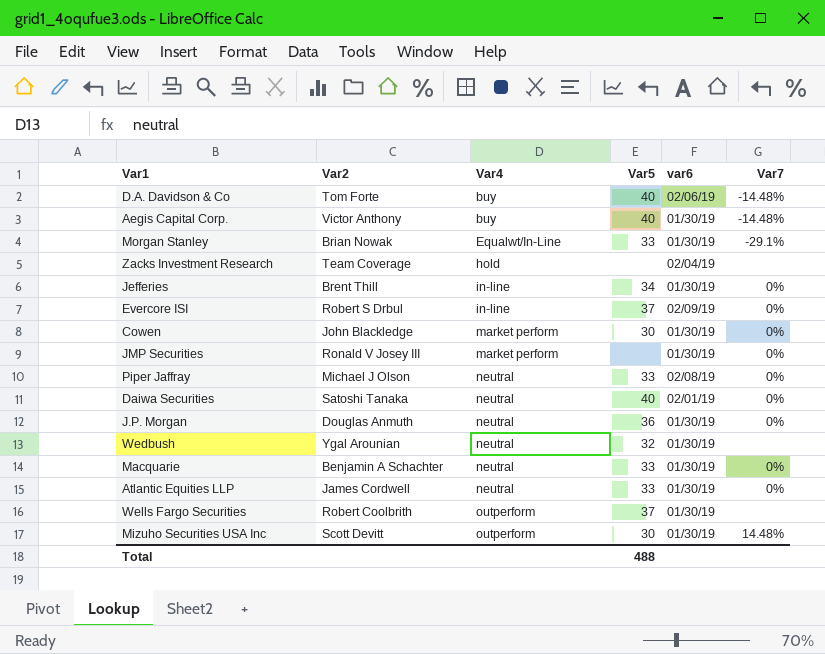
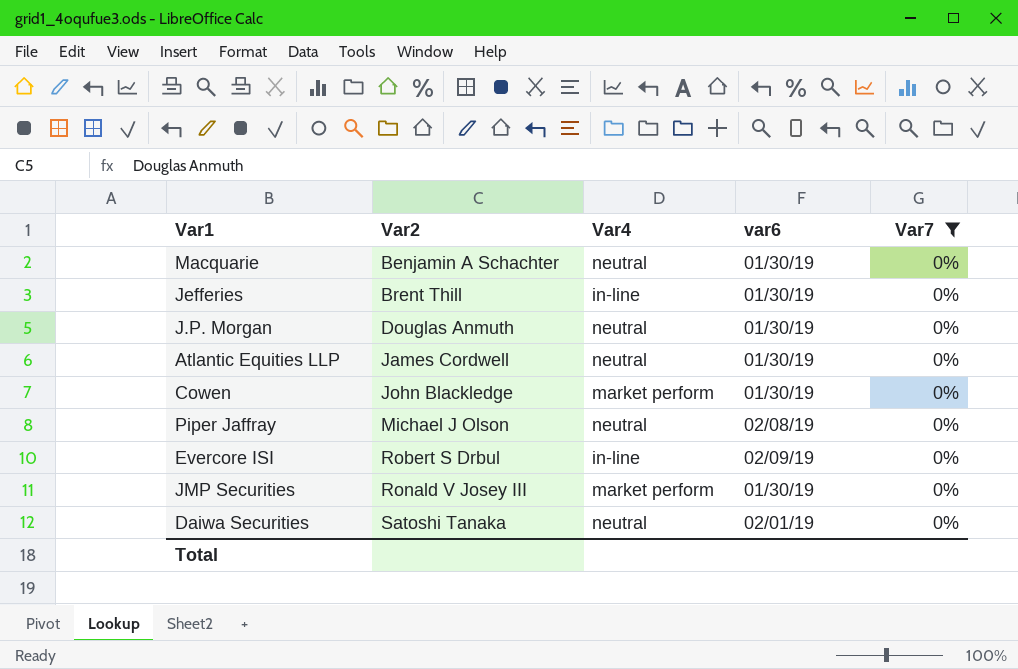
filter: none -> Var7 = 0%
row order: Var4 ascending -> Var2 ascending
column Var5 | position: 4 -> none

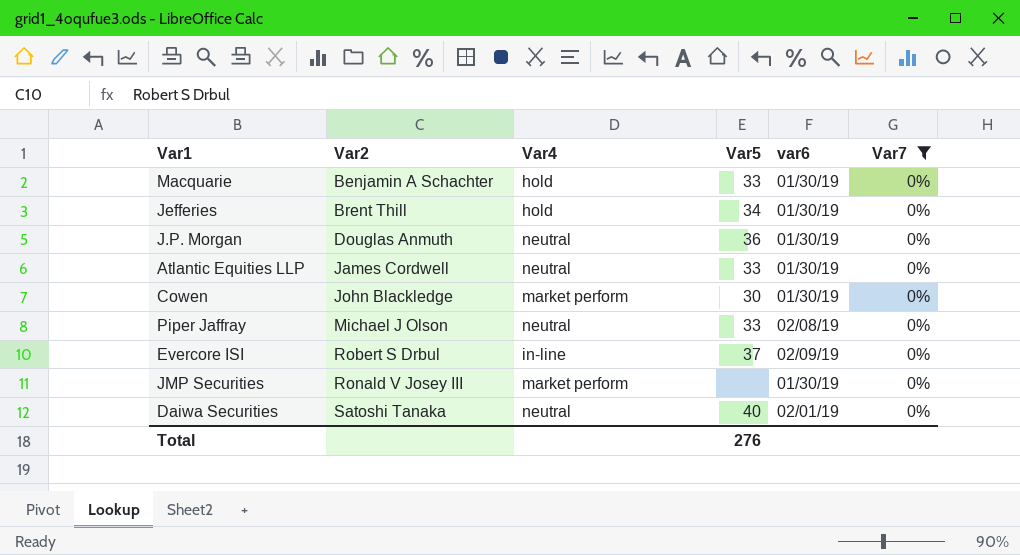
column Var5 | position: none -> 4
Macquarie | Var4: neutral -> hold
Jefferies | Var4: in-line -> hold

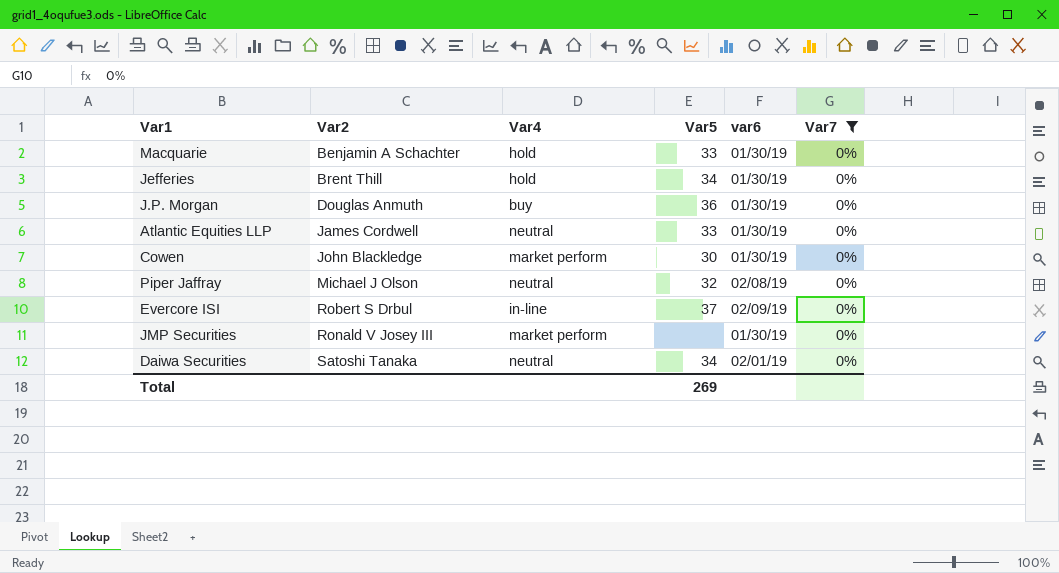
J.P. Morgan | Var4: neutral -> buy
Piper Jaffray | Var5: 33 -> 32
Daiwa Securities | Var5: 40 -> 34
Total | Var5: 276 -> 269

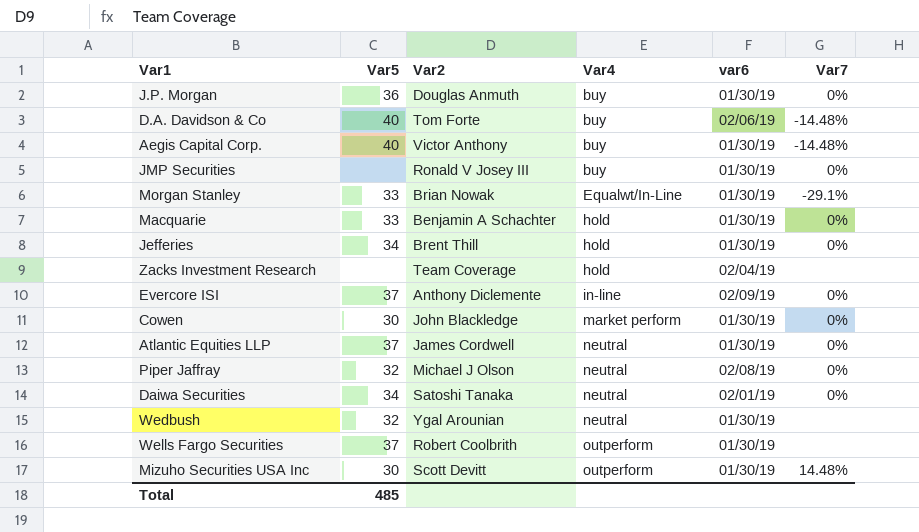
filter: Var7 = 0% -> none
row order: Var2 ascending -> Var4 ascending
column Var5 | position: 4 -> 2
JMP Securities | Var4: market perform -> buy
Evercore ISI | Var2: Robert S Drbul -> Anthony Diclemente
Atlantic Equities LLP | Var5: 33 -> 37
Total | Var5: 269 -> 485

